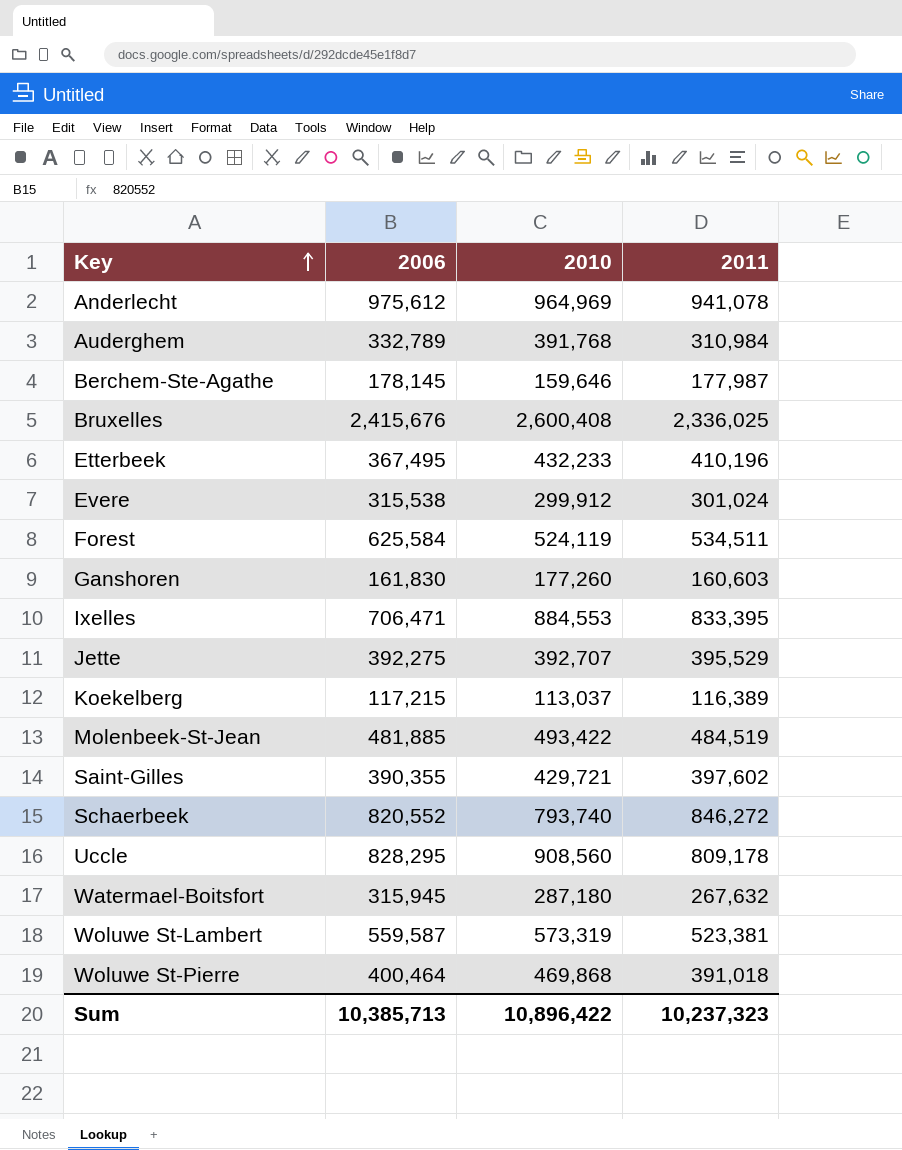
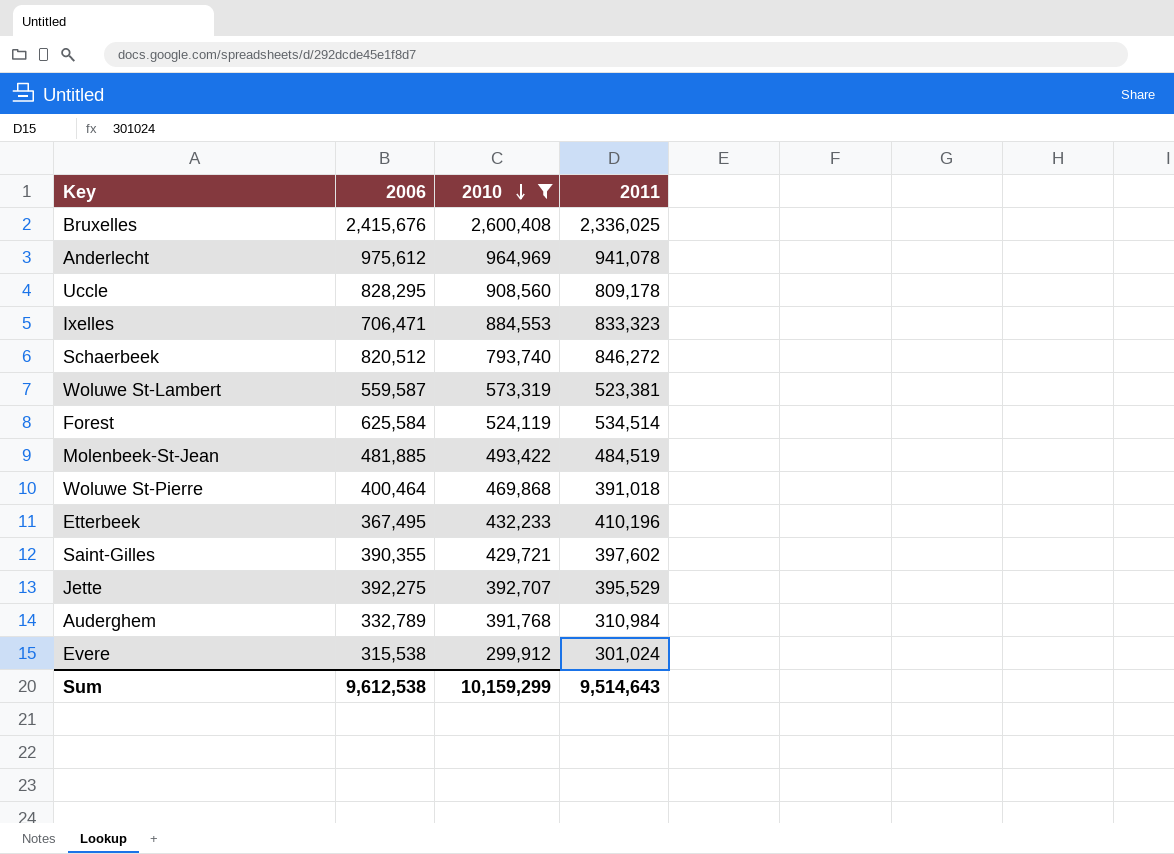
filter: none -> 2010 >= 299,912
row order: Key ascending -> 2010 descending
Ixelles | 2011: 833,395 -> 833,323
Schaerbeek | 2006: 820,552 -> 820,512
Forest | 2011: 534,511 -> 534,514
Sum | 2006: 10,385,713 -> 9,612,538
Sum | 2010: 10,896,422 -> 10,159,299
Sum | 2011: 10,237,323 -> 9,514,643

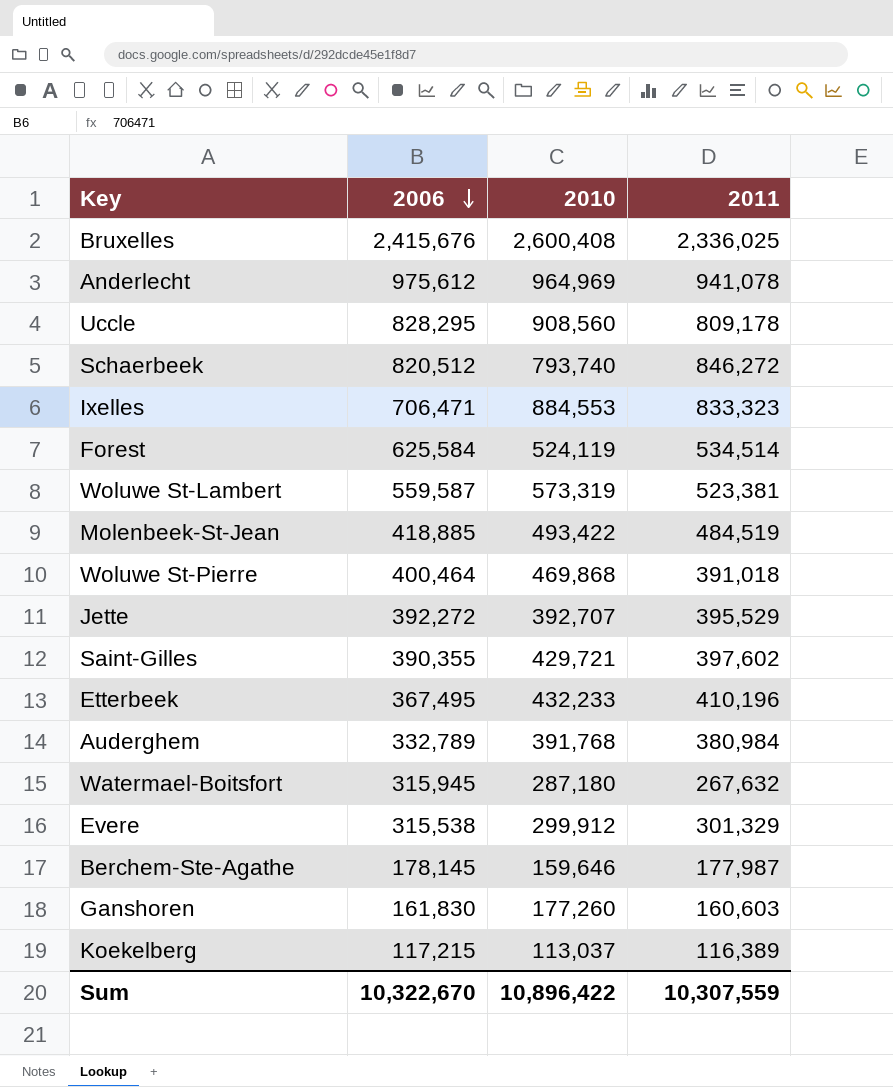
filter: 2010 >= 299,912 -> none
row order: 2010 descending -> 2006 descending
Molenbeek-St-Jean | 2006: 481,885 -> 418,885
Jette | 2006: 392,275 -> 392,272
Auderghem | 2011: 310,984 -> 380,984
Evere | 2011: 301,024 -> 301,329
Sum | 2006: 9,612,538 -> 10,322,670
Sum | 2010: 10,159,299 -> 10,896,422
Sum | 2011: 9,514,643 -> 10,307,559

